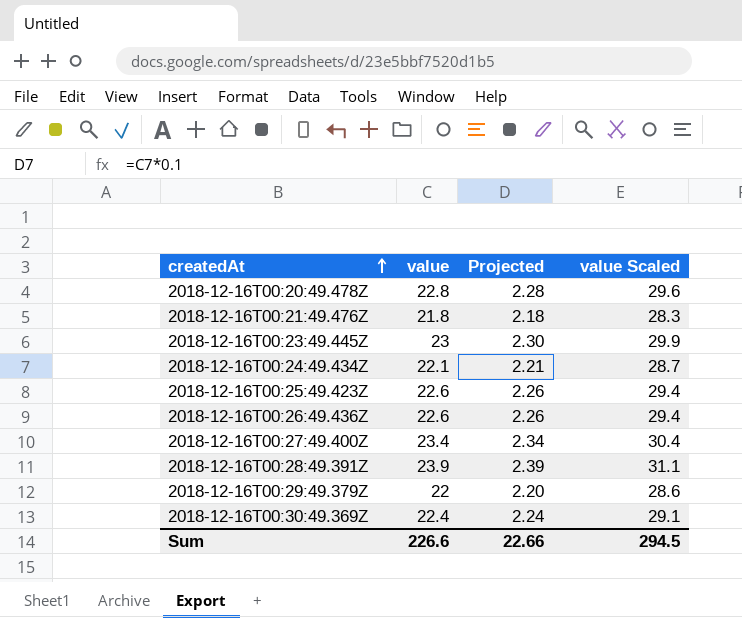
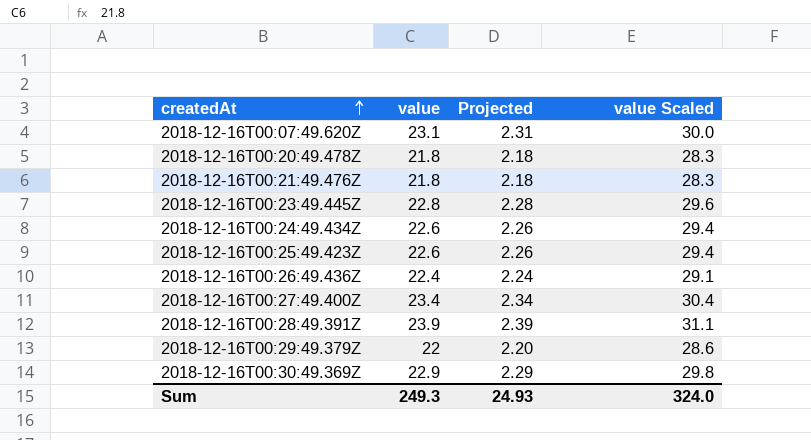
row 2018-12-16T00:07:49.620Z: none -> 23.1 | 2.31 | 30.0
2018-12-16T00:20:49.478Z | value: 22.8 -> 21.8
2018-12-16T00:20:49.478Z | Projected: 2.28 -> 2.18
2018-12-16T00:20:49.478Z | value Scaled: 29.6 -> 28.3
2018-12-16T00:23:49.445Z | value: 23 -> 22.8
2018-12-16T00:23:49.445Z | Projected: 2.30 -> 2.28
2018-12-16T00:23:49.445Z | value Scaled: 29.9 -> 29.6
2018-12-16T00:24:49.434Z | value: 22.1 -> 22.6
2018-12-16T00:24:49.434Z | Projected: 2.21 -> 2.26
2018-12-16T00:24:49.434Z | value Scaled: 28.7 -> 29.4
2018-12-16T00:26:49.436Z | value: 22.6 -> 22.4
2018-12-16T00:26:49.436Z | Projected: 2.26 -> 2.24
2018-12-16T00:26:49.436Z | value Scaled: 29.4 -> 29.1
2018-12-16T00:30:49.369Z | value: 22.4 -> 22.9
2018-12-16T00:30:49.369Z | Projected: 2.24 -> 2.29
2018-12-16T00:30:49.369Z | value Scaled: 29.1 -> 29.8
Sum | value: 226.6 -> 249.3
Sum | Projected: 22.66 -> 24.93
Sum | value Scaled: 294.5 -> 324.0

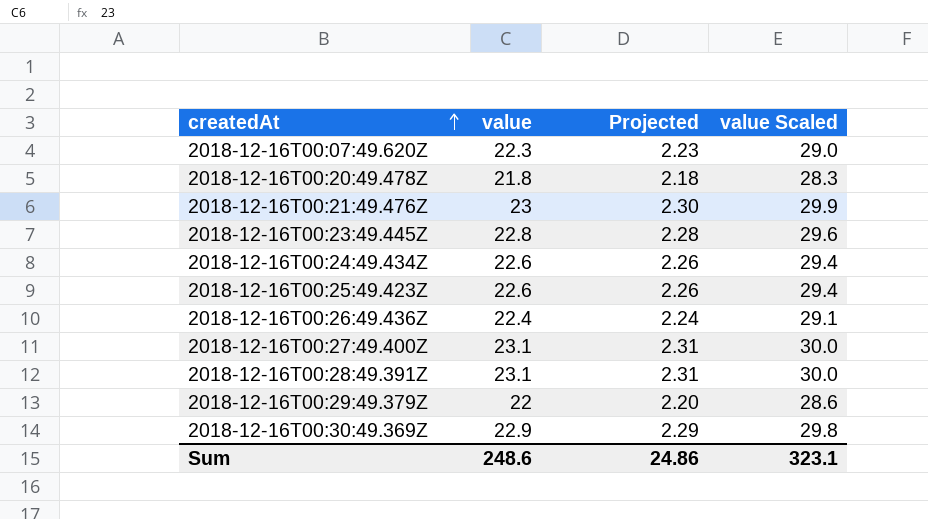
2018-12-16T00:07:49.620Z | value: 23.1 -> 22.3
2018-12-16T00:07:49.620Z | Projected: 2.31 -> 2.23
2018-12-16T00:07:49.620Z | value Scaled: 30.0 -> 29.0
2018-12-16T00:21:49.476Z | value: 21.8 -> 23
2018-12-16T00:21:49.476Z | Projected: 2.18 -> 2.30
2018-12-16T00:21:49.476Z | value Scaled: 28.3 -> 29.9
2018-12-16T00:27:49.400Z | value: 23.4 -> 23.1
2018-12-16T00:27:49.400Z | Projected: 2.34 -> 2.31
2018-12-16T00:27:49.400Z | value Scaled: 30.4 -> 30.0
2018-12-16T00:28:49.391Z | value: 23.9 -> 23.1
2018-12-16T00:28:49.391Z | Projected: 2.39 -> 2.31
2018-12-16T00:28:49.391Z | value Scaled: 31.1 -> 30.0
Sum | value: 249.3 -> 248.6
Sum | Projected: 24.93 -> 24.86
Sum | value Scaled: 324.0 -> 323.1

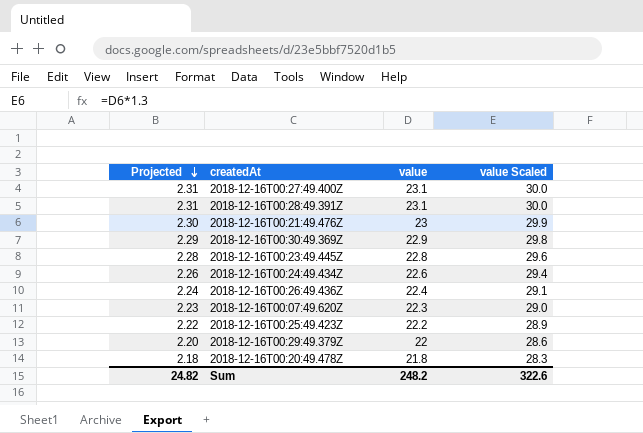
row order: createdAt ascending -> Projected descending
column Projected | position: 3 -> 1
2018-12-16T00:25:49.423Z | Projected: 2.26 -> 2.22
2018-12-16T00:25:49.423Z | value: 22.6 -> 22.2
2018-12-16T00:25:49.423Z | value Scaled: 29.4 -> 28.9
Sum | Projected: 24.86 -> 24.82
Sum | value: 248.6 -> 248.2
Sum | value Scaled: 323.1 -> 322.6

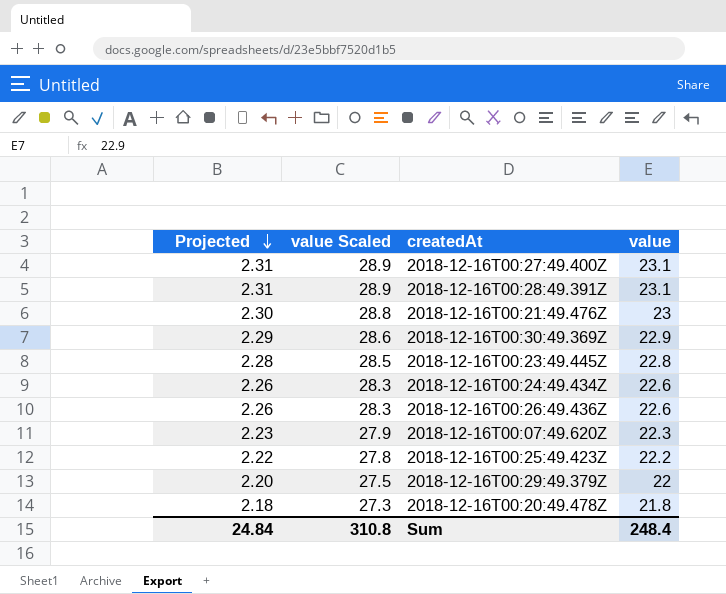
column value Scaled | formula: [value] * 1.3 -> [value] * 1.25
column value Scaled | position: 4 -> 2
2018-12-16T00:26:49.436Z | Projected: 2.24 -> 2.26
2018-12-16T00:26:49.436Z | value: 22.4 -> 22.6
Sum | Projected: 24.82 -> 24.84
Sum | value Scaled: 322.6 -> 310.8
Sum | value: 248.2 -> 248.4

